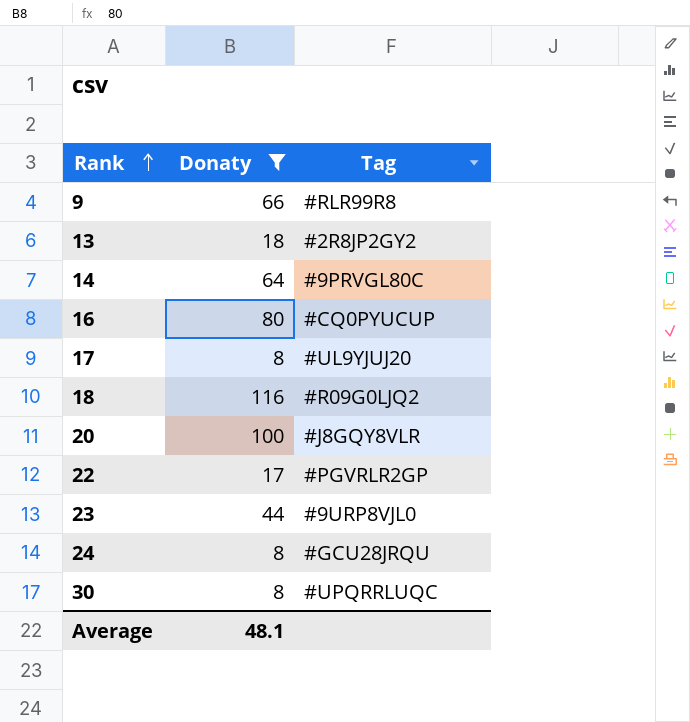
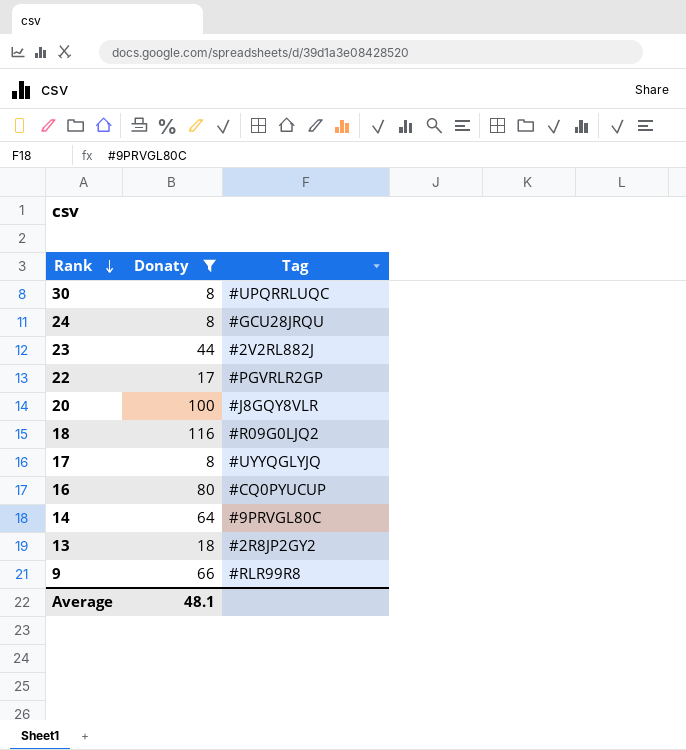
row order: Rank ascending -> Rank descending
23 | Tag: #9URP8VJL0 -> #2V2RL882J
17 | Tag: #UL9YJUJ20 -> #UYYQGLYJQ

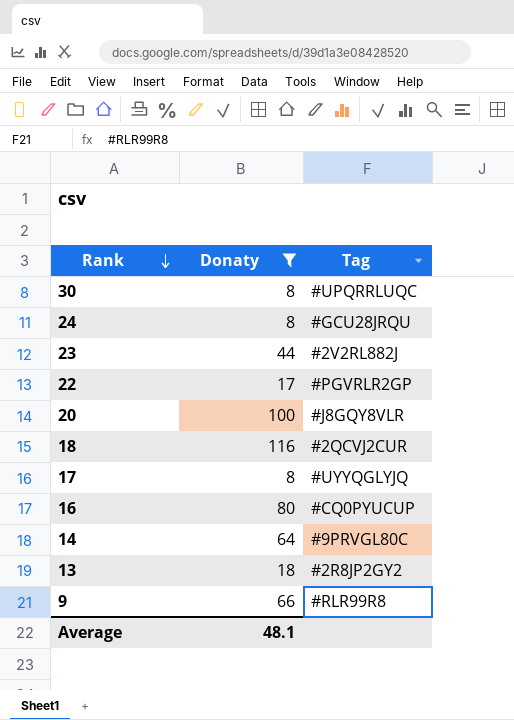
18 | Tag: #R09G0LJQ2 -> #2QCVJ2CUR

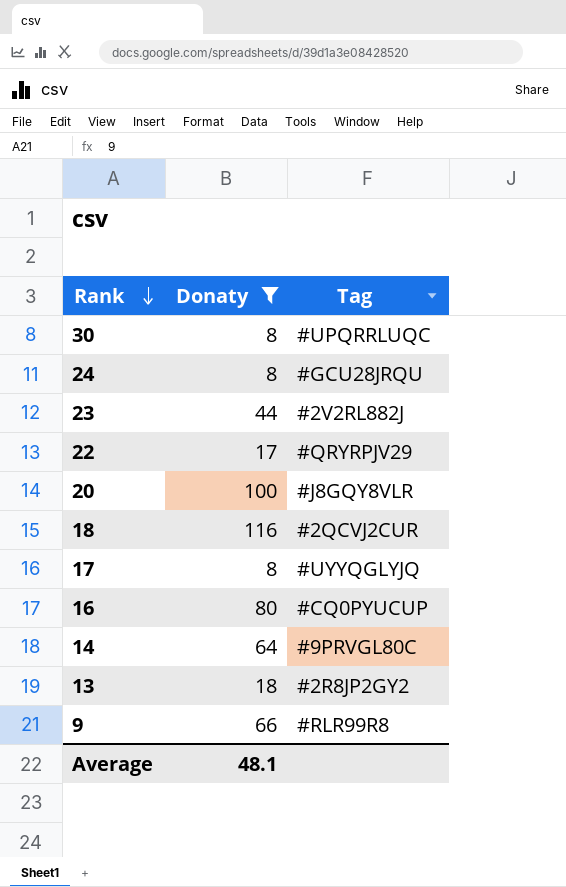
22 | Tag: #PGVRLR2GP -> #QRYRPJV29

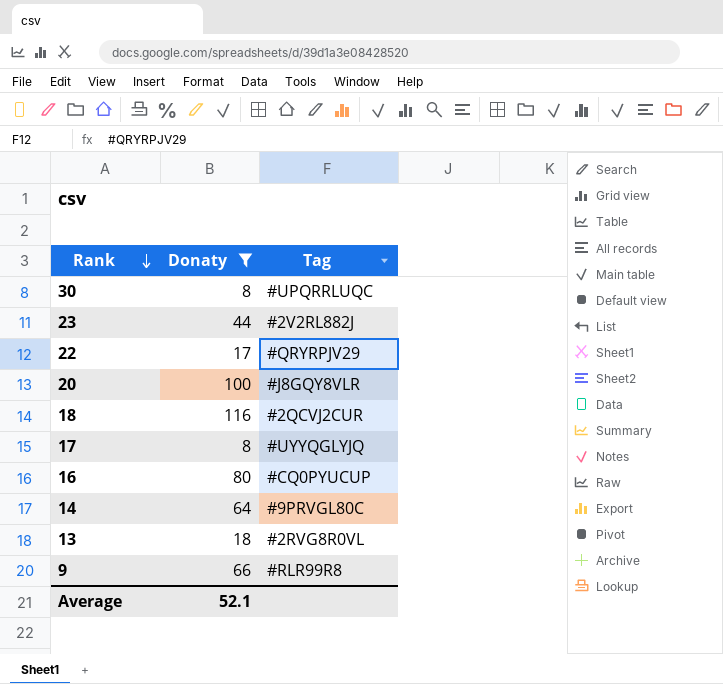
row 24: 8 | #GCU28JRQU -> none
13 | Tag: #2R8JP2GY2 -> #2RVG8R0VL
Average | Donaty: 48.1 -> 52.1

